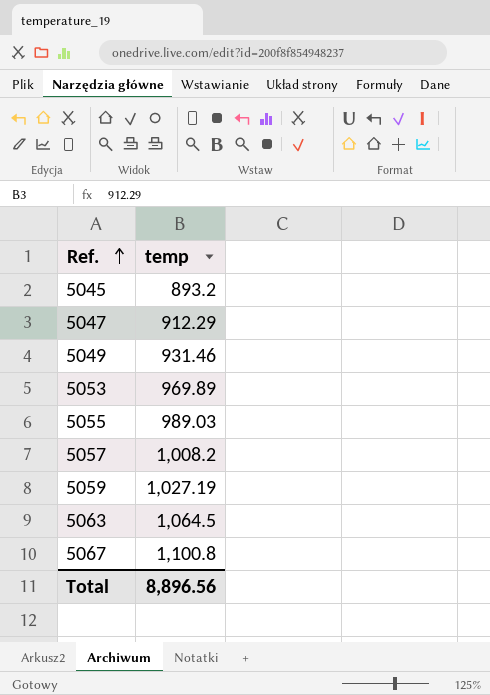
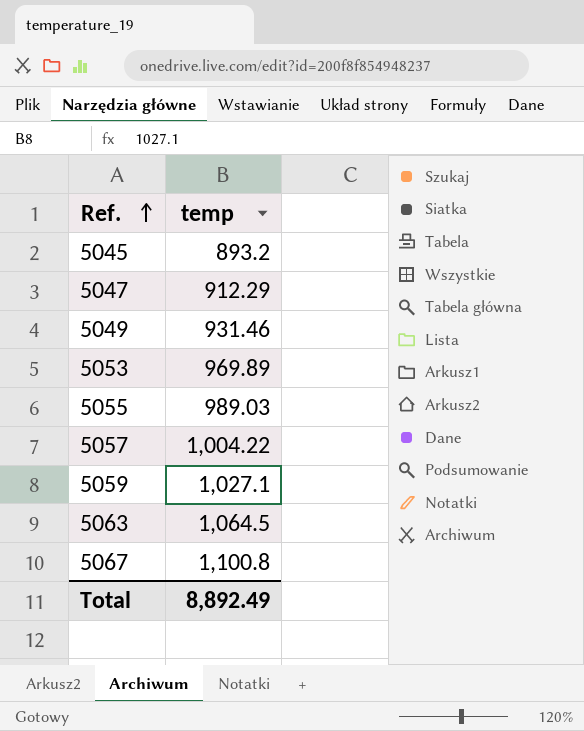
5057 | temp: 1,008.2 -> 1,004.22
5059 | temp: 1,027.19 -> 1,027.1
Total | temp: 8,896.56 -> 8,892.49

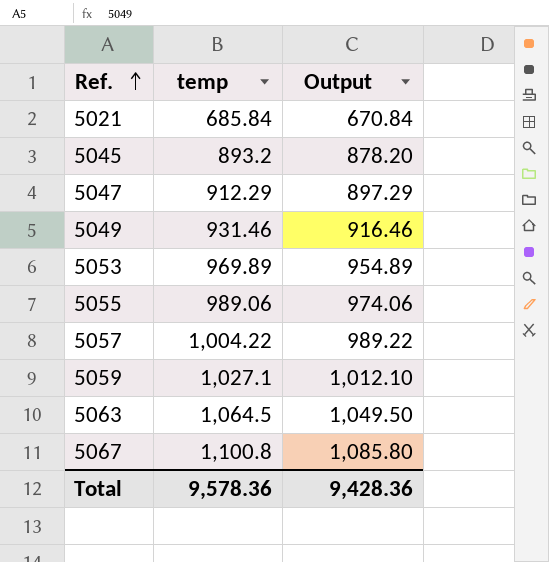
column Output | formula: none -> [temp] - 15
row 5021: none -> 685.84 | 670.84
5055 | temp: 989.03 -> 989.06
Total | temp: 8,892.49 -> 9,578.36

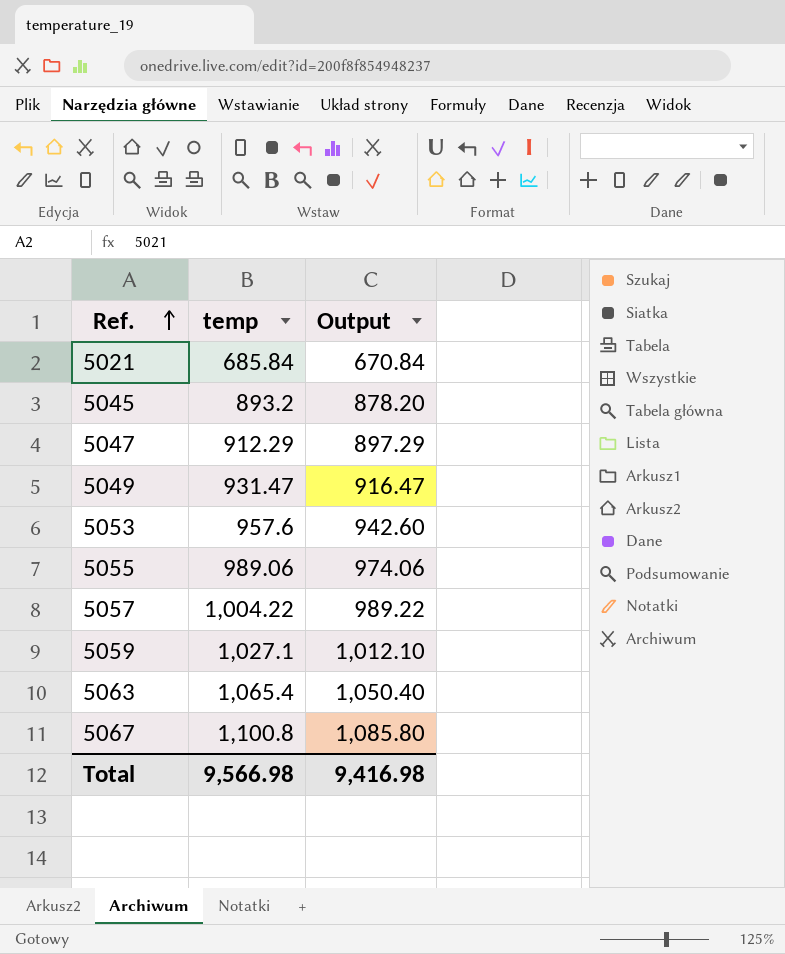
5049 | temp: 931.46 -> 931.47
5049 | Output: 916.46 -> 916.47
5053 | temp: 969.89 -> 957.6
5053 | Output: 954.89 -> 942.60
5063 | temp: 1,064.5 -> 1,065.4
5063 | Output: 1,049.50 -> 1,050.40
Total | temp: 9,578.36 -> 9,566.98
Total | Output: 9,428.36 -> 9,416.98

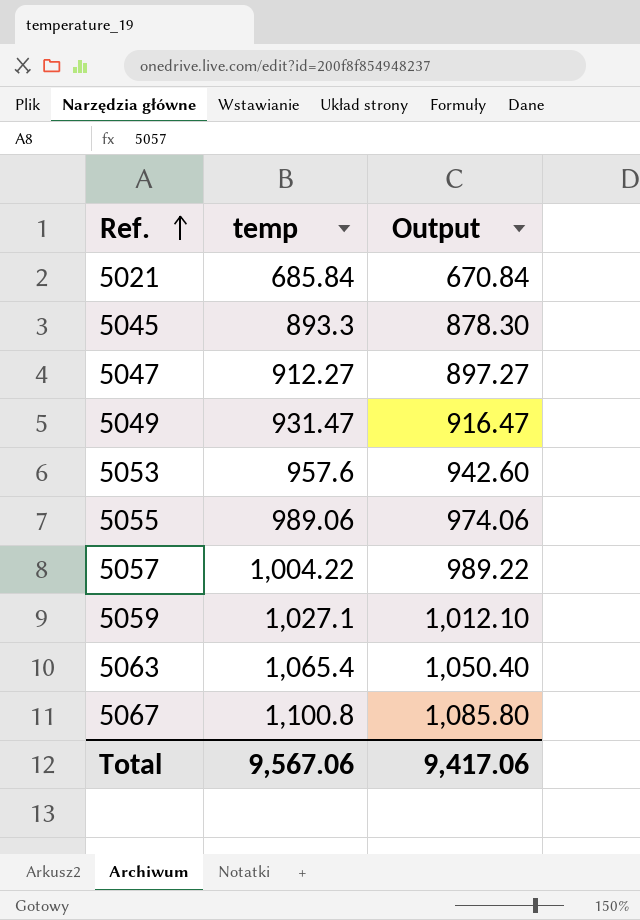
5045 | temp: 893.2 -> 893.3
5045 | Output: 878.20 -> 878.30
5047 | temp: 912.29 -> 912.27
5047 | Output: 897.29 -> 897.27
Total | temp: 9,566.98 -> 9,567.06
Total | Output: 9,416.98 -> 9,417.06

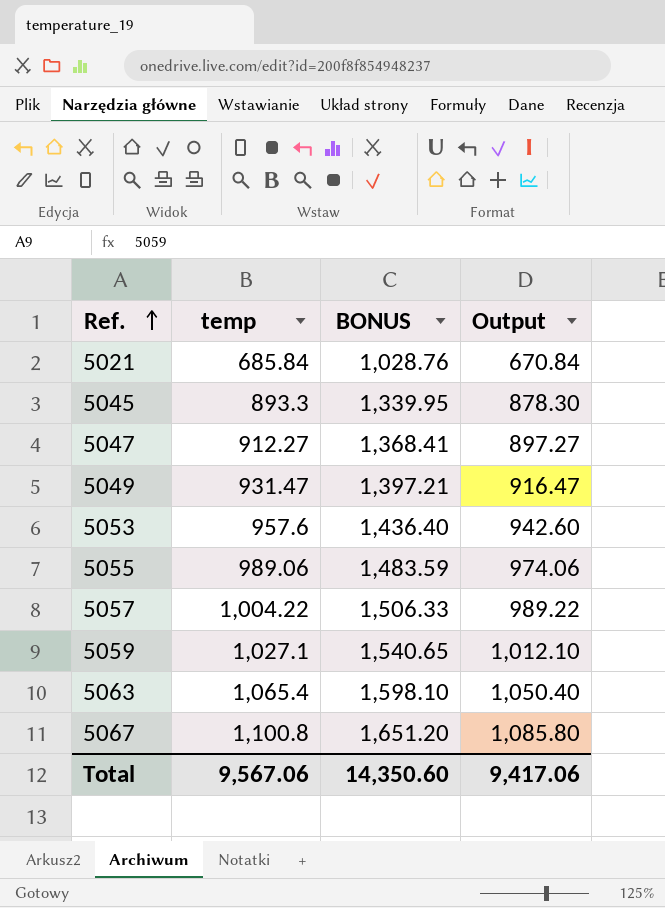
column BONUS | formula: none -> [temp] * 1.5

